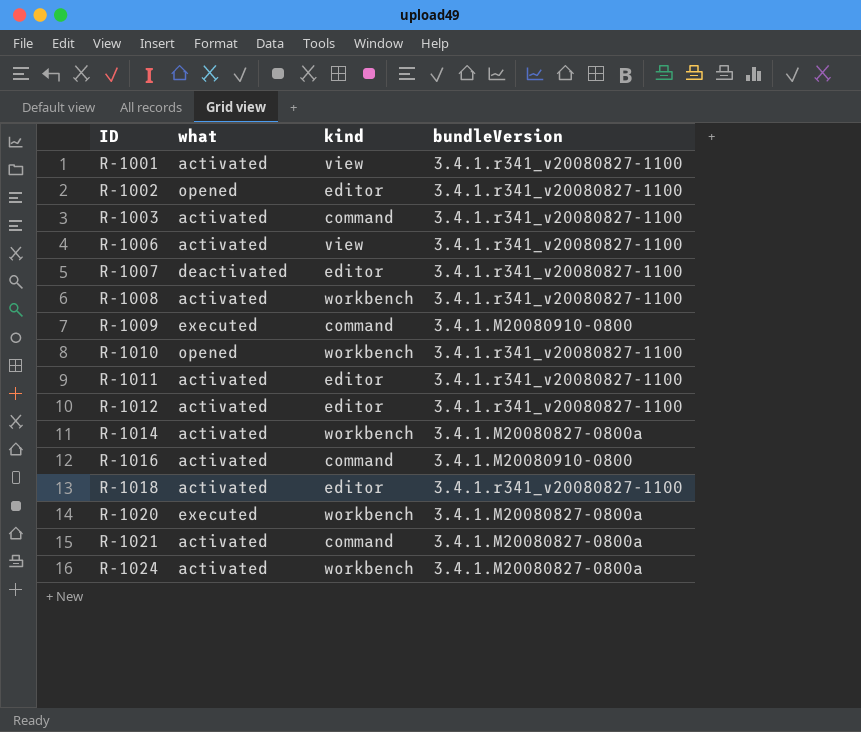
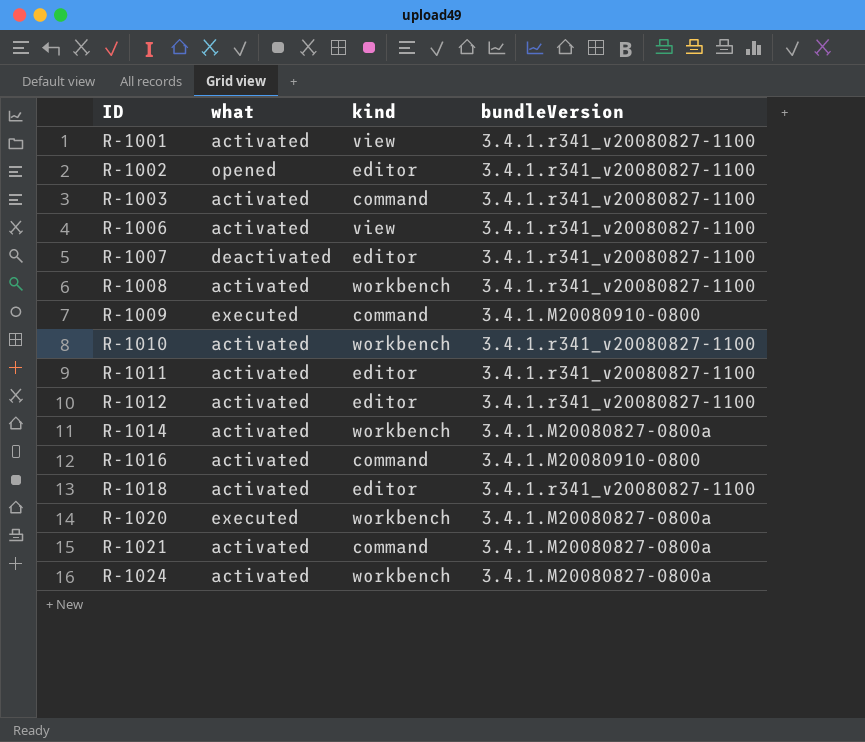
R-1010 | what: opened -> activated

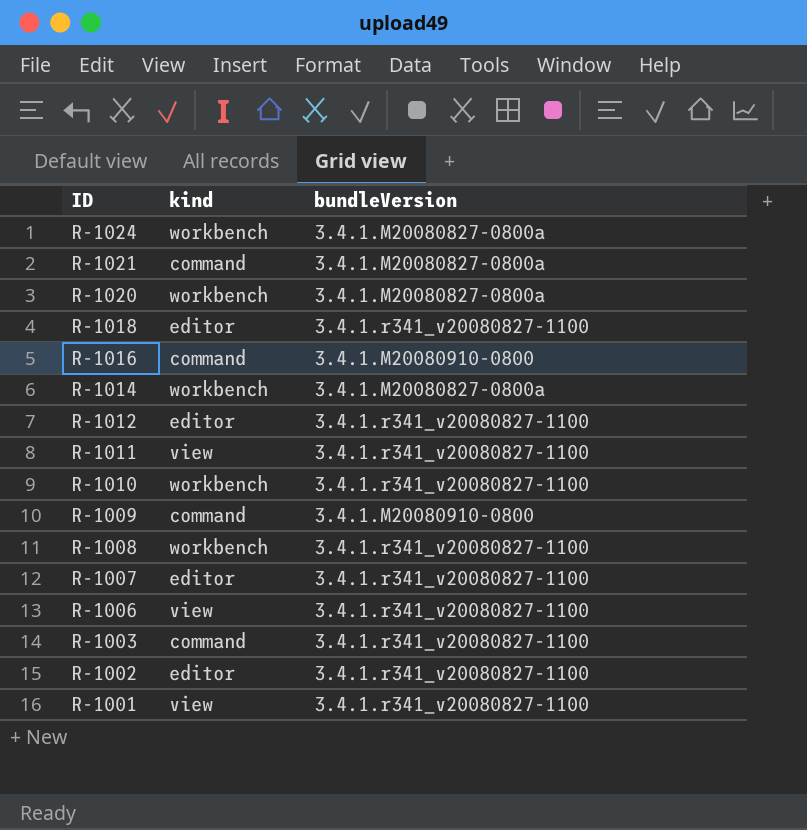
row order: ID ascending -> ID descending
column what | position: 2 -> none
R-1011 | kind: editor -> view

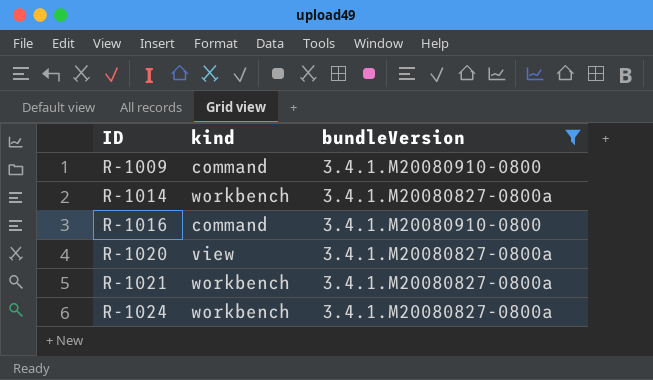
filter: none -> bundleVersion != 3.4.1.r341_v20080827-1100
row order: ID descending -> ID ascending
R-1020 | kind: workbench -> view
R-1021 | kind: command -> workbench

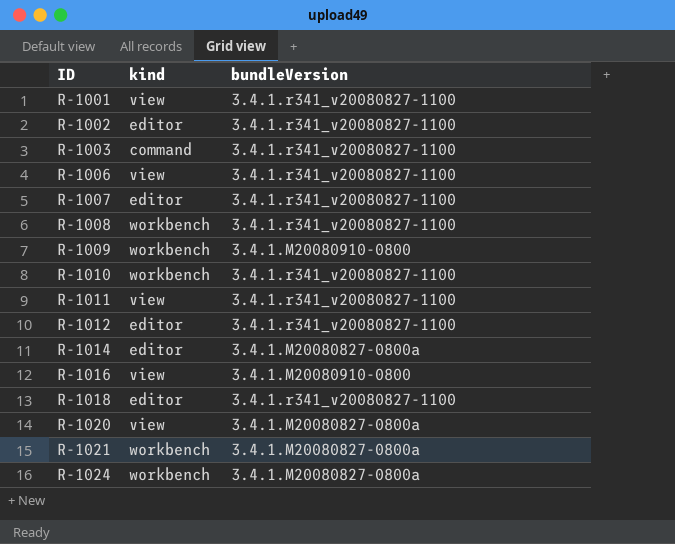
filter: bundleVersion != 3.4.1.r341_v20080827-1100 -> none
R-1009 | kind: command -> workbench
R-1014 | kind: workbench -> editor
R-1016 | kind: command -> view

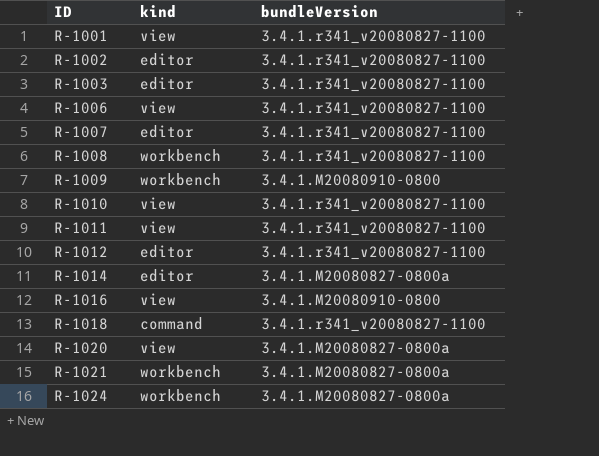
R-1003 | kind: command -> editor
R-1010 | kind: workbench -> view
R-1018 | kind: editor -> command

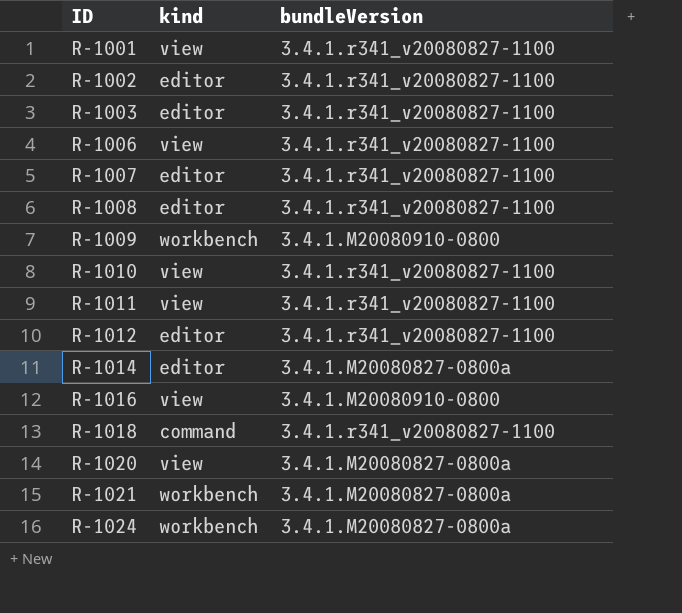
R-1008 | kind: workbench -> editor

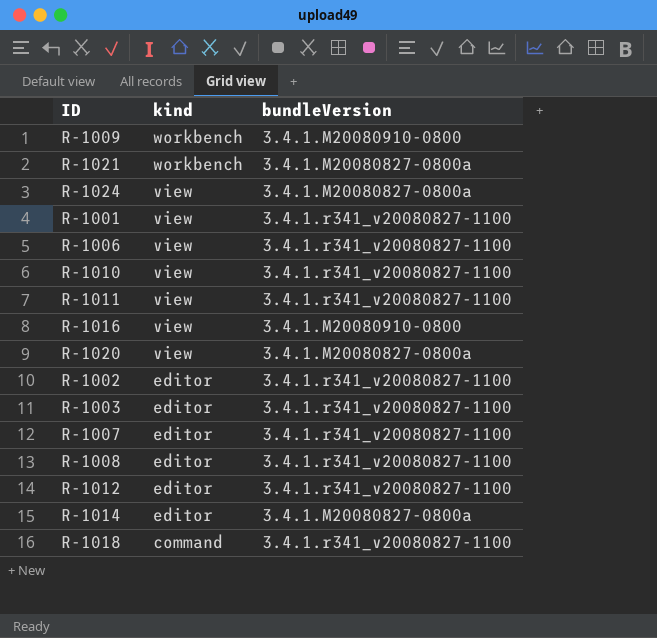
row order: ID ascending -> kind descending
R-1024 | kind: workbench -> view

